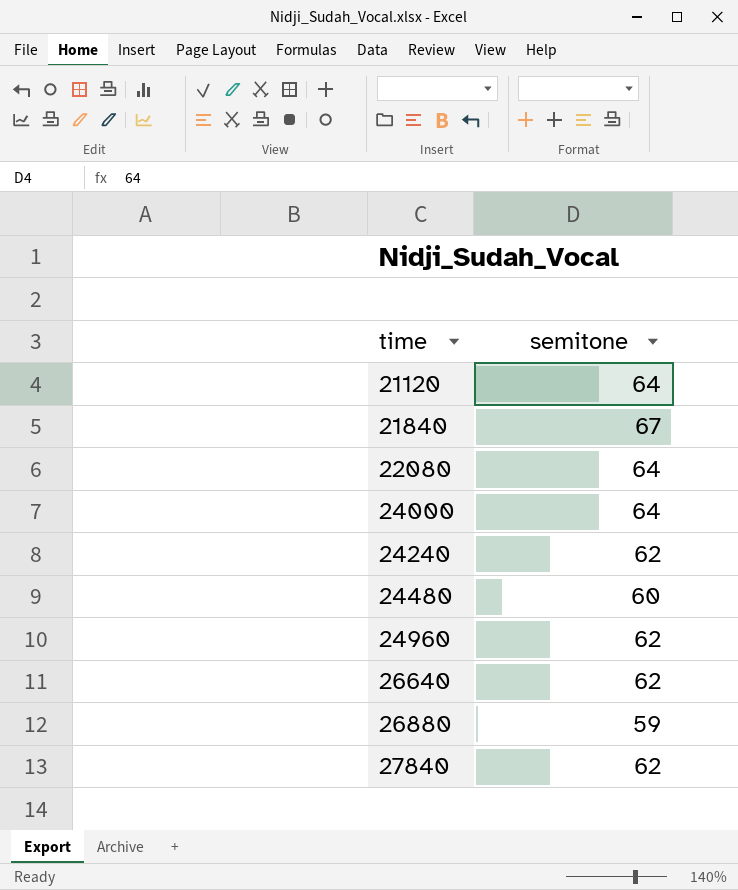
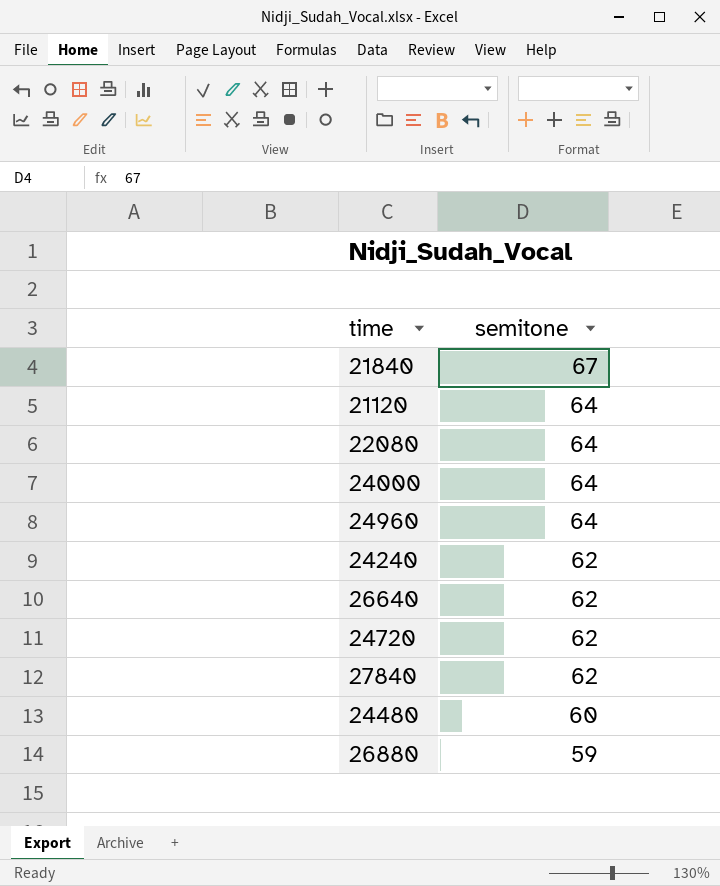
row order: time ascending -> semitone descending
24960 | semitone: 62 -> 64
row 24720: none -> 62

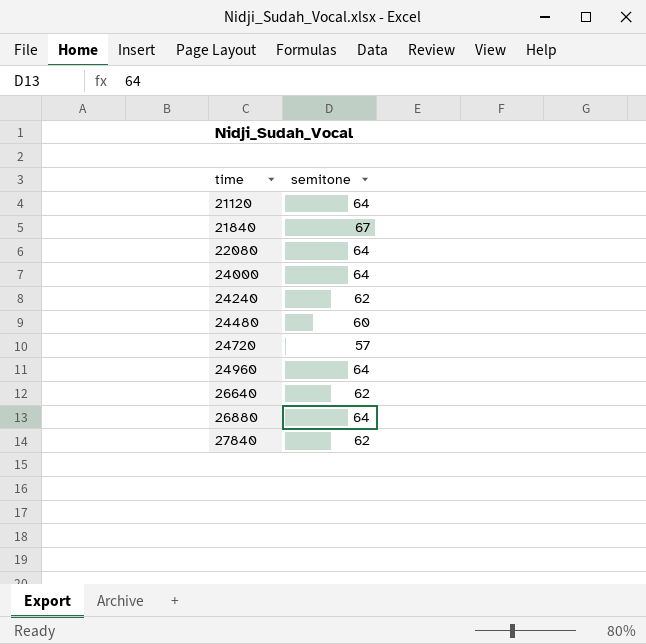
row order: semitone descending -> time ascending
24720 | semitone: 62 -> 57
26880 | semitone: 59 -> 64

